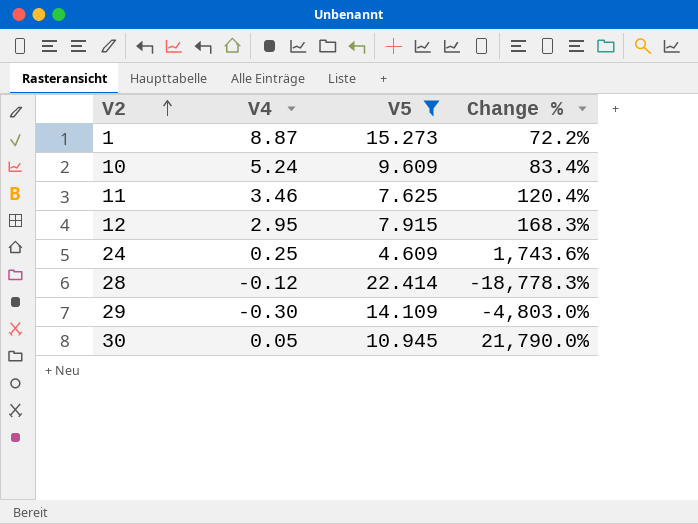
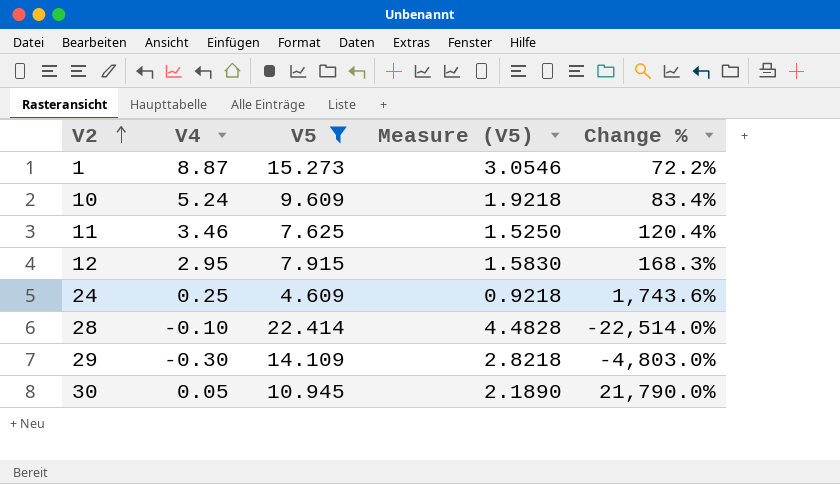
column Measure (V5) | formula: none -> [V5] * 0.2
28 | V4: -0.12 -> -0.10
28 | Change %: -18,778.3% -> -22,514.0%

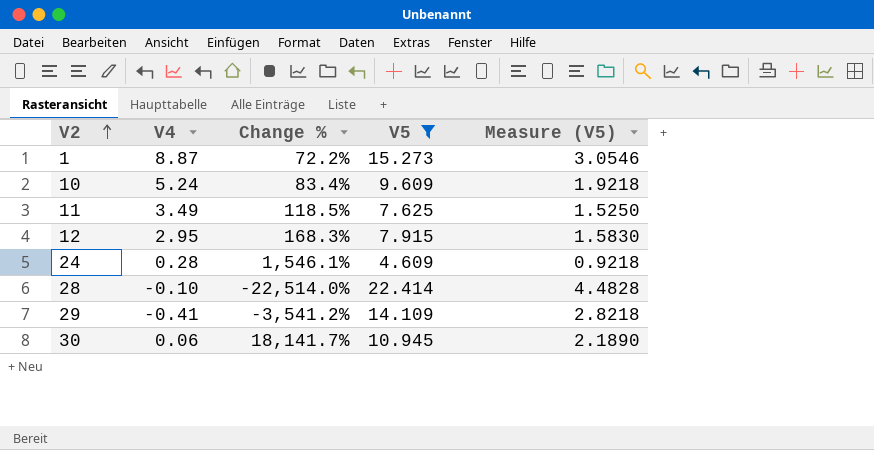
column Change % | position: 5 -> 3
11 | V4: 3.46 -> 3.49
11 | Change %: 120.4% -> 118.5%
24 | V4: 0.25 -> 0.28
24 | Change %: 1,743.6% -> 1,546.1%
29 | V4: -0.30 -> -0.41
29 | Change %: -4,803.0% -> -3,541.2%
30 | V4: 0.05 -> 0.06
30 | Change %: 21,790.0% -> 18,141.7%

